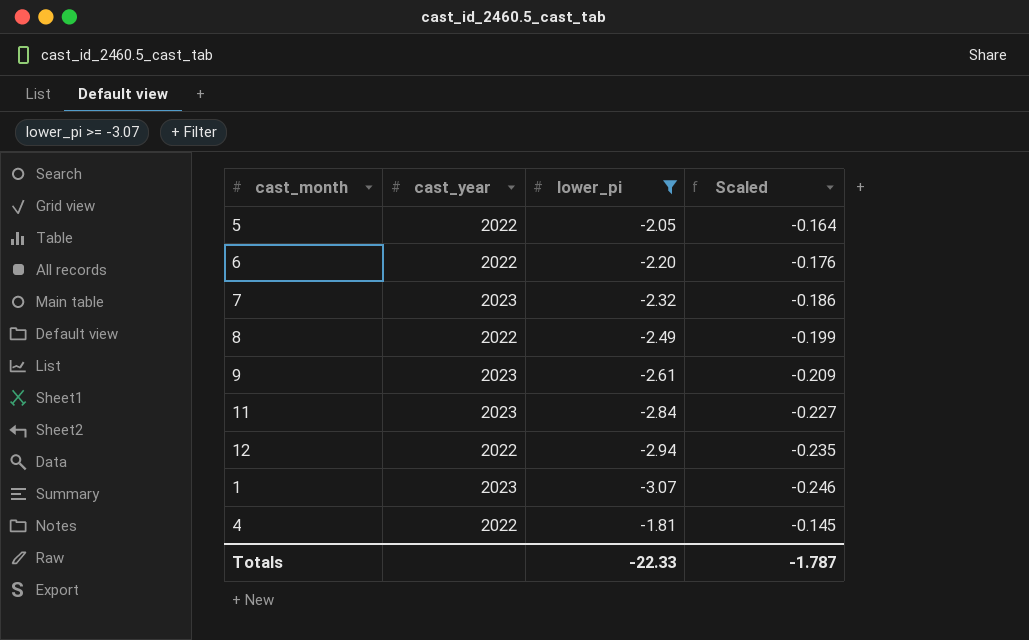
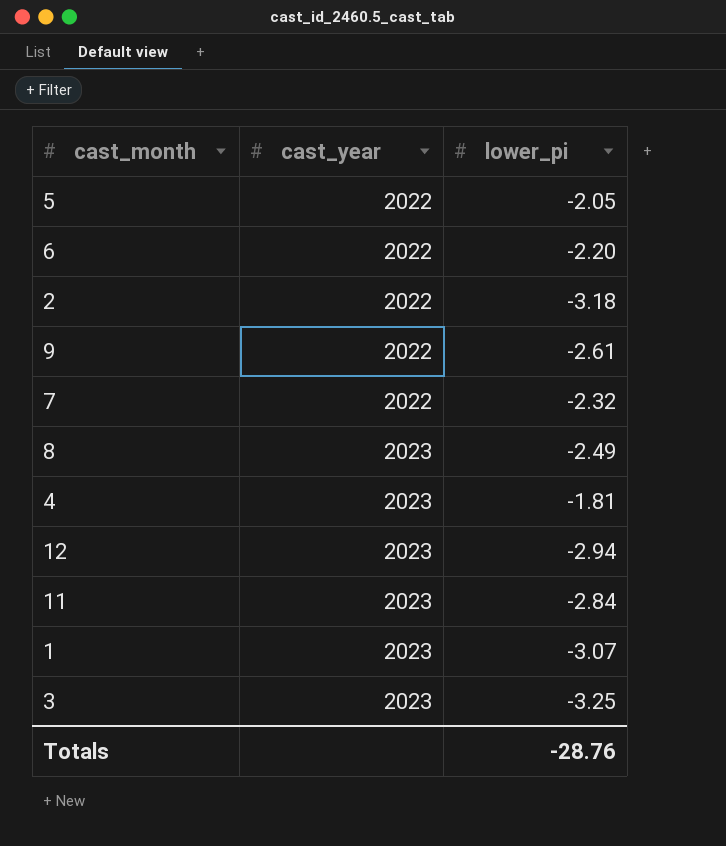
filter: lower_pi >= -3.07 -> none
row order: none -> cast_year ascending
column Scaled | formula: [lower_pi] * 0.08 -> none
9 | cast_year: 2023 -> 2022
7 | cast_year: 2023 -> 2022
8 | cast_year: 2022 -> 2023
4 | cast_year: 2022 -> 2023
12 | cast_year: 2022 -> 2023
Totals | lower_pi: -22.33 -> -28.76

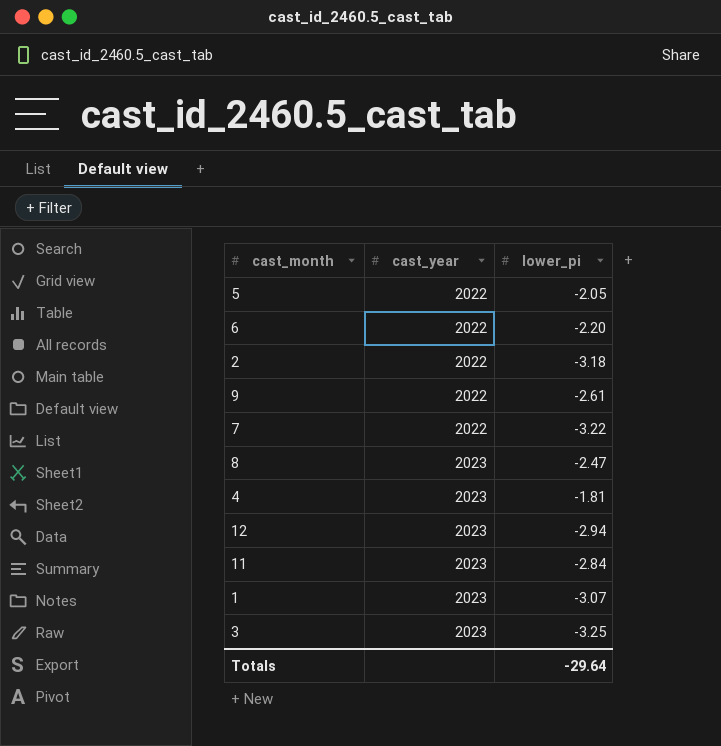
7 | lower_pi: -2.32 -> -3.22
8 | lower_pi: -2.49 -> -2.47
Totals | lower_pi: -28.76 -> -29.64

